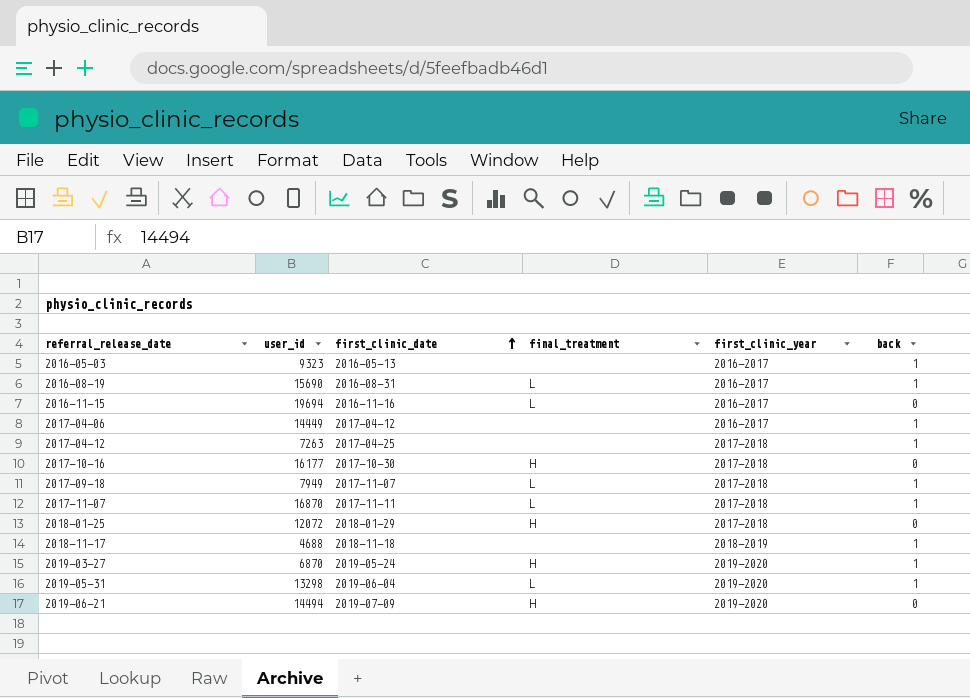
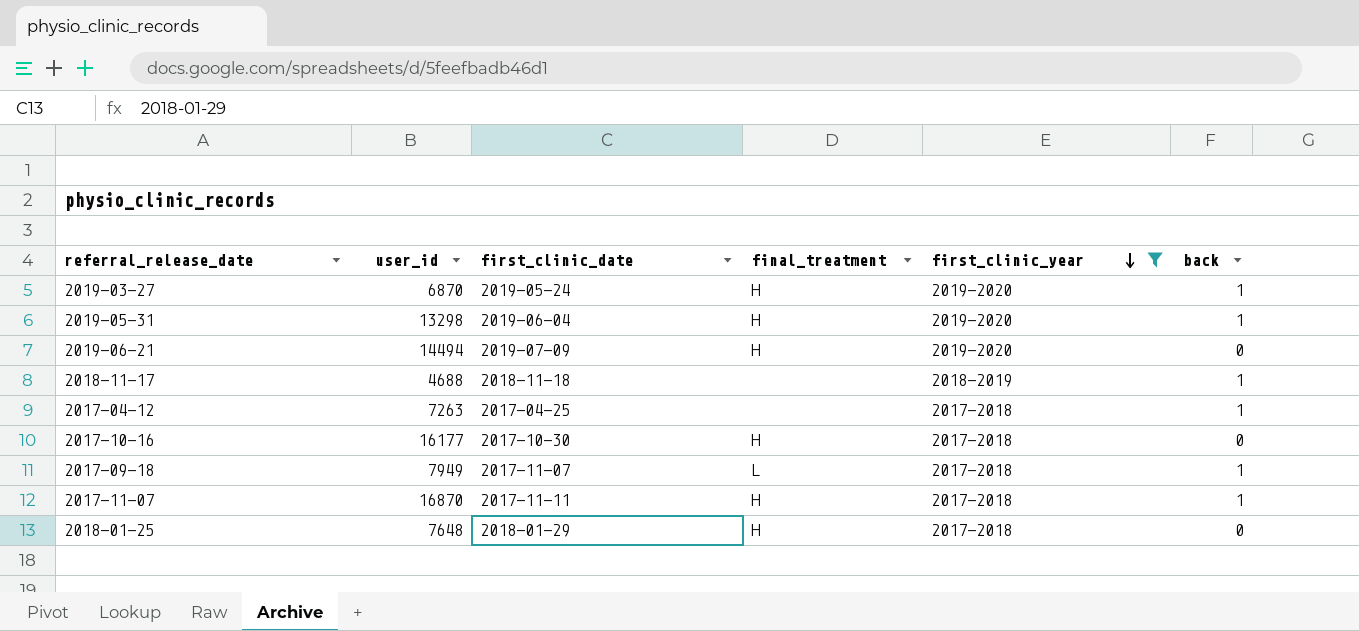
filter: none -> first_clinic_year != 2016-2017
row order: first_clinic_date ascending -> first_clinic_year descending
2019-05-31 | final_treatment: L -> H
2017-11-07 | final_treatment: L -> H
2018-01-25 | user_id: 12072 -> 7648

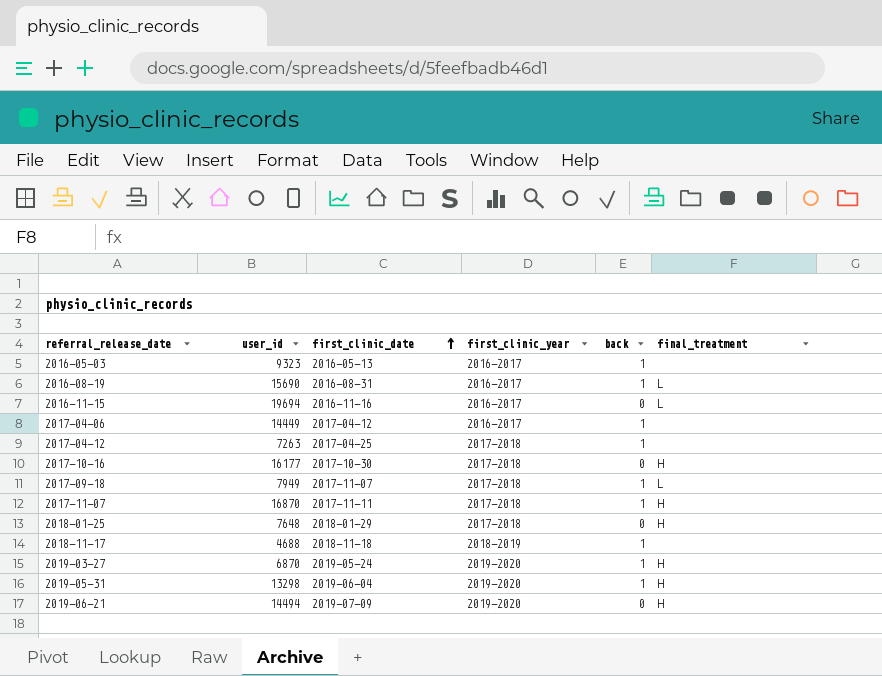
filter: first_clinic_year != 2016-2017 -> none
row order: first_clinic_year descending -> first_clinic_date ascending
column final_treatment | position: 4 -> 6

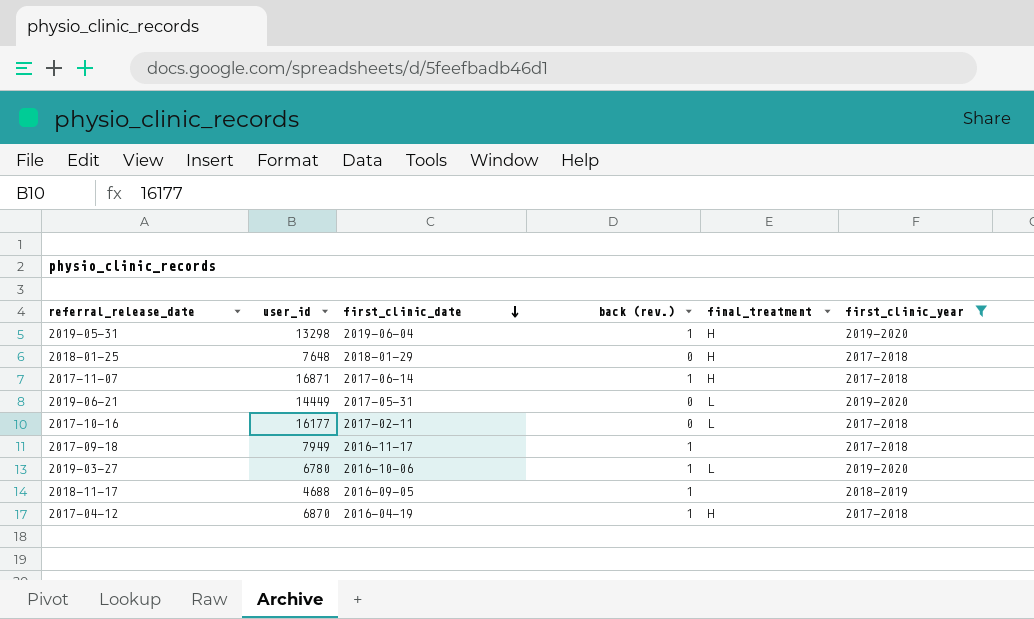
filter: none -> first_clinic_year != 2016-2017
row order: first_clinic_date ascending -> first_clinic_date descending
column name: back -> back (rev.)
column first_clinic_year | position: 4 -> 6
2017-11-07 | user_id: 16870 -> 16871
2017-11-07 | first_clinic_date: 2017-11-11 -> 2017-06-14
2019-06-21 | user_id: 14494 -> 14449
2019-06-21 | first_clinic_date: 2019-07-09 -> 2017-05-31
2019-06-21 | final_treatment: H -> L
2017-10-16 | first_clinic_date: 2017-10-30 -> 2017-02-11
2017-10-16 | final_treatment: H -> L
2017-09-18 | first_clinic_date: 2017-11-07 -> 2016-11-17
2017-09-18 | final_treatment: L -> none
2019-03-27 | user_id: 6870 -> 6780
2019-03-27 | first_clinic_date: 2019-05-24 -> 2016-10-06
2019-03-27 | final_treatment: H -> L
2018-11-17 | first_clinic_date: 2018-11-18 -> 2016-09-05
2017-04-12 | user_id: 7263 -> 6870
2017-04-12 | first_clinic_date: 2017-04-25 -> 2016-04-19
2017-04-12 | final_treatment: none -> H

